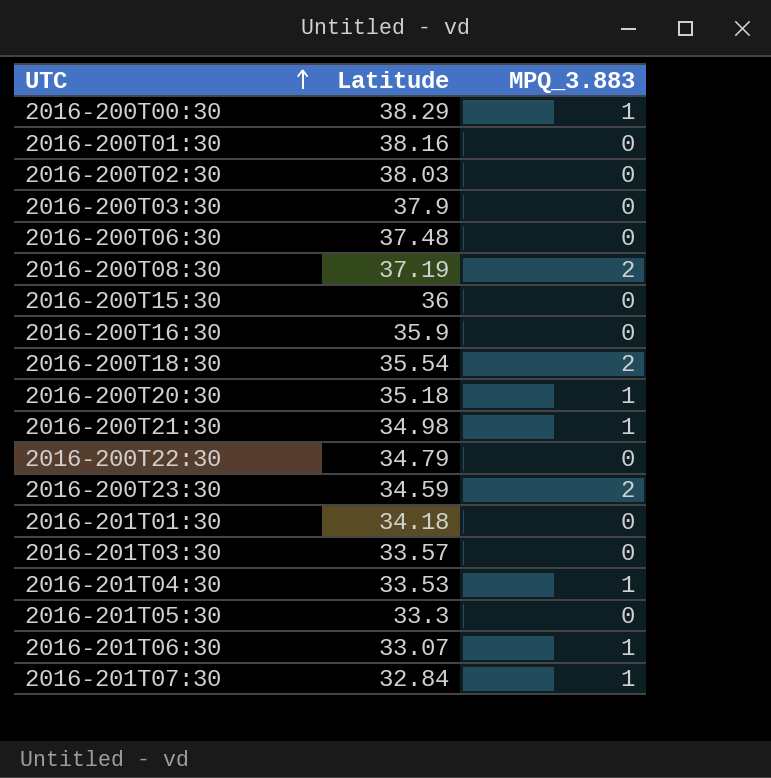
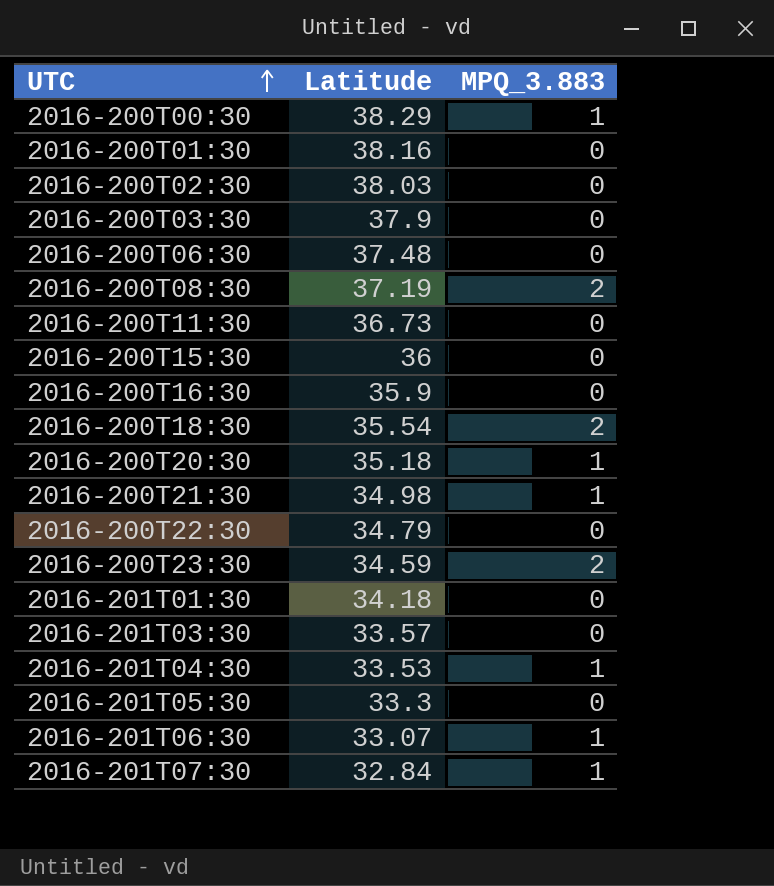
row 2016-200T11:30: none -> 36.73 | 0

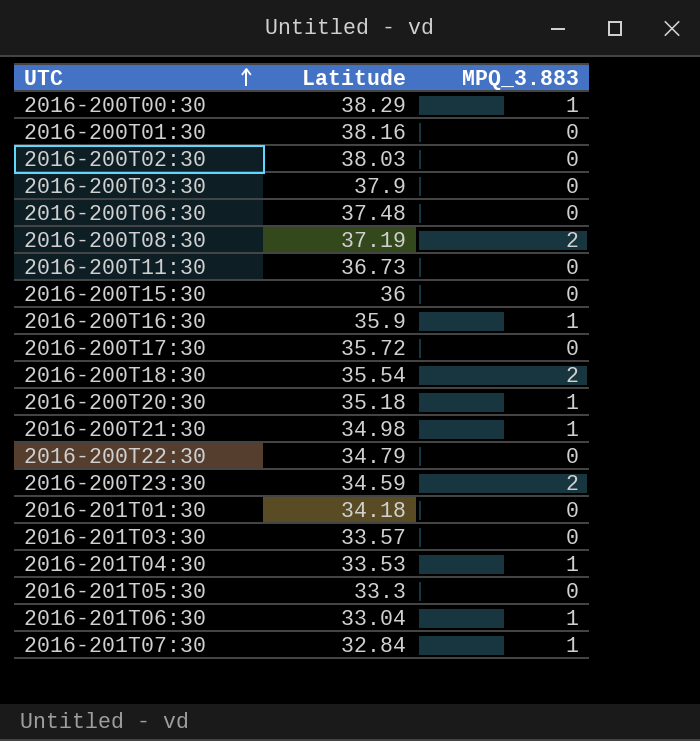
2016-200T16:30 | MPQ_3.883: 0 -> 1
row 2016-200T17:30: none -> 35.72 | 0
2016-201T06:30 | Latitude: 33.07 -> 33.04

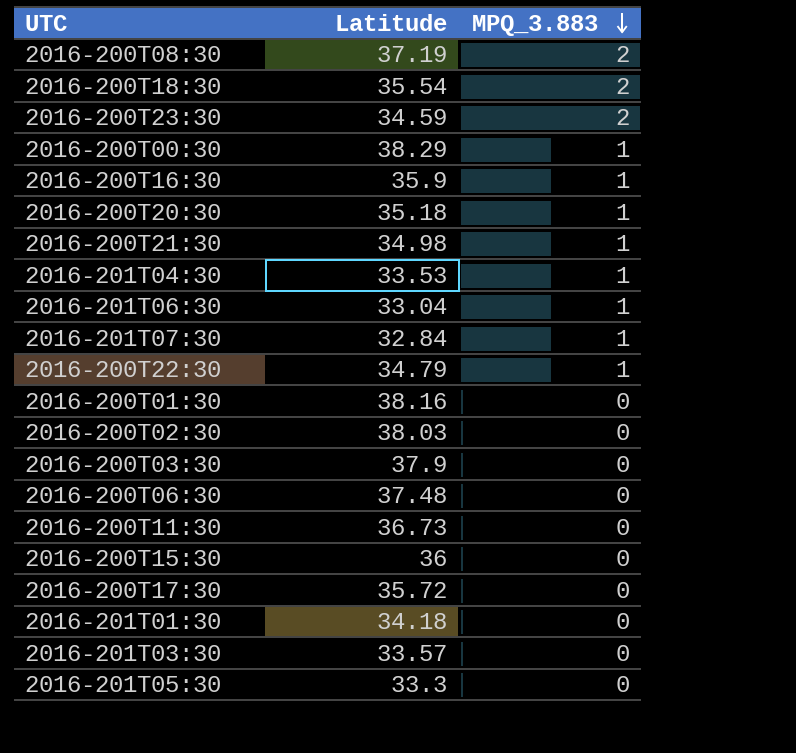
row order: UTC ascending -> MPQ_3.883 descending
2016-200T22:30 | MPQ_3.883: 0 -> 1

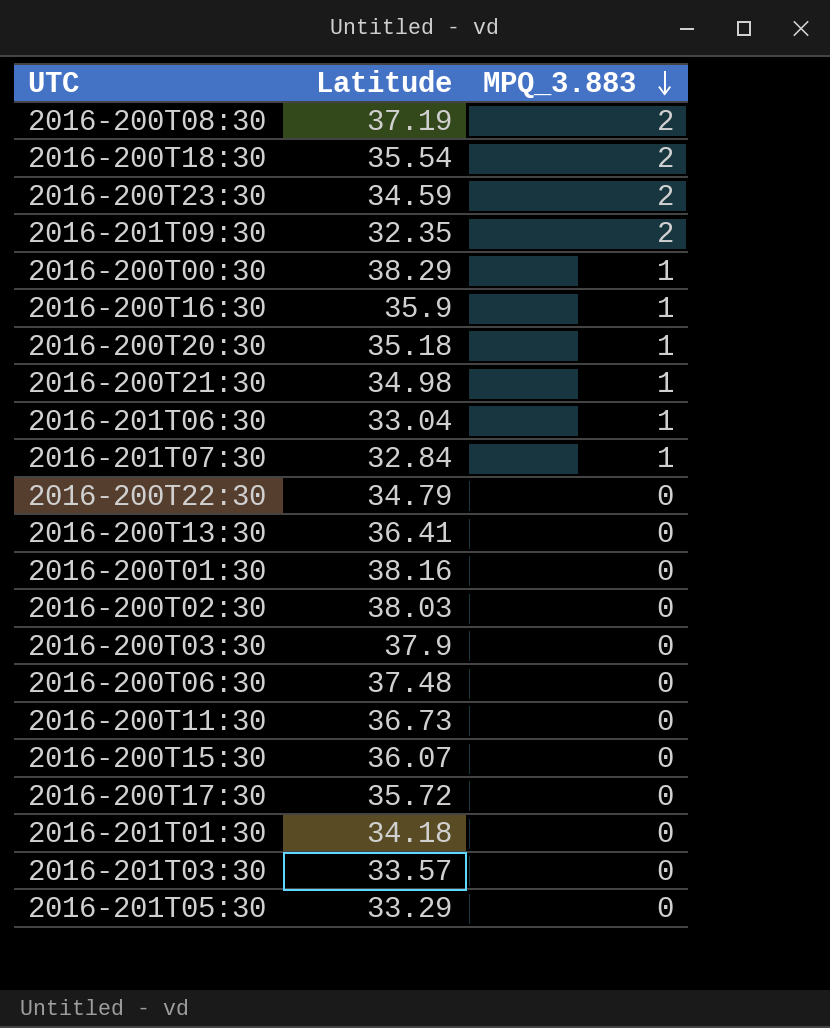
row 2016-201T04:30: 33.53 | 1 -> none
row 2016-201T09:30: none -> 32.35 | 2
2016-200T22:30 | MPQ_3.883: 1 -> 0
row 2016-200T13:30: none -> 36.41 | 0
2016-200T15:30 | Latitude: 36 -> 36.07
2016-201T05:30 | Latitude: 33.3 -> 33.29

